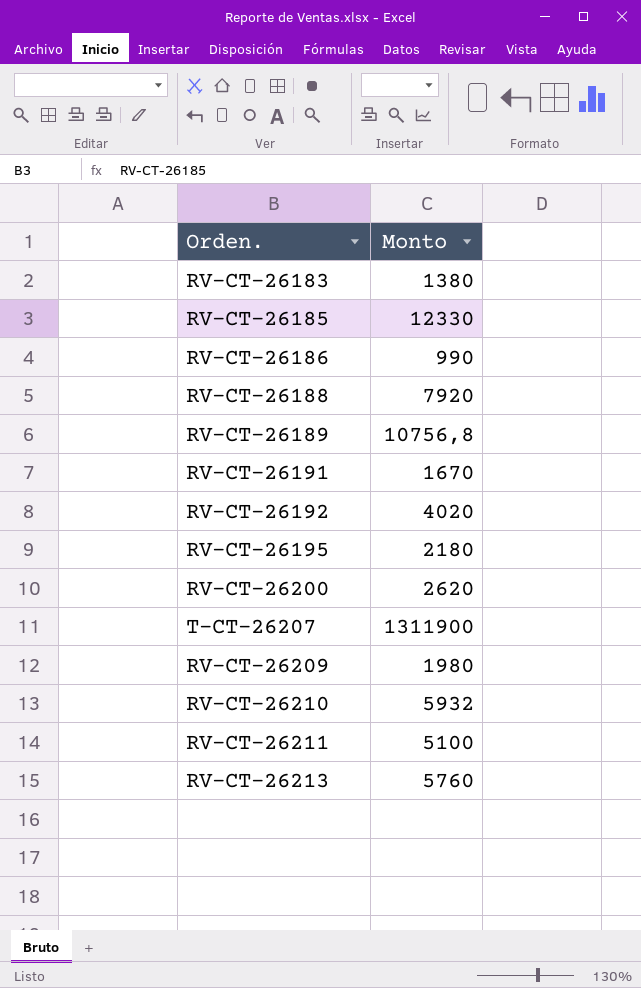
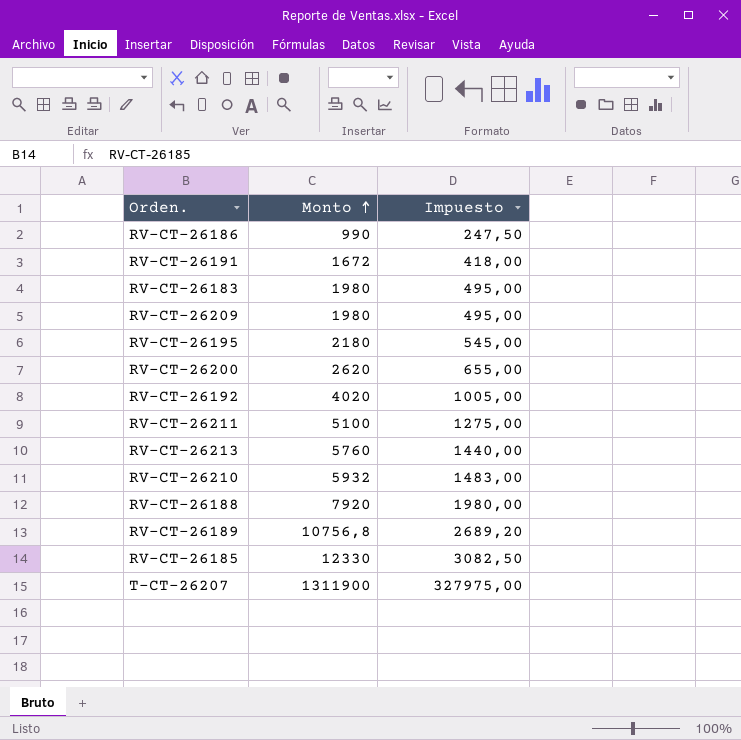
row order: none -> Monto ascending
column Impuesto | formula: none -> [Monto] * 0,25
RV-CT-26191 | Monto: 1670 -> 1672
RV-CT-26183 | Monto: 1380 -> 1980

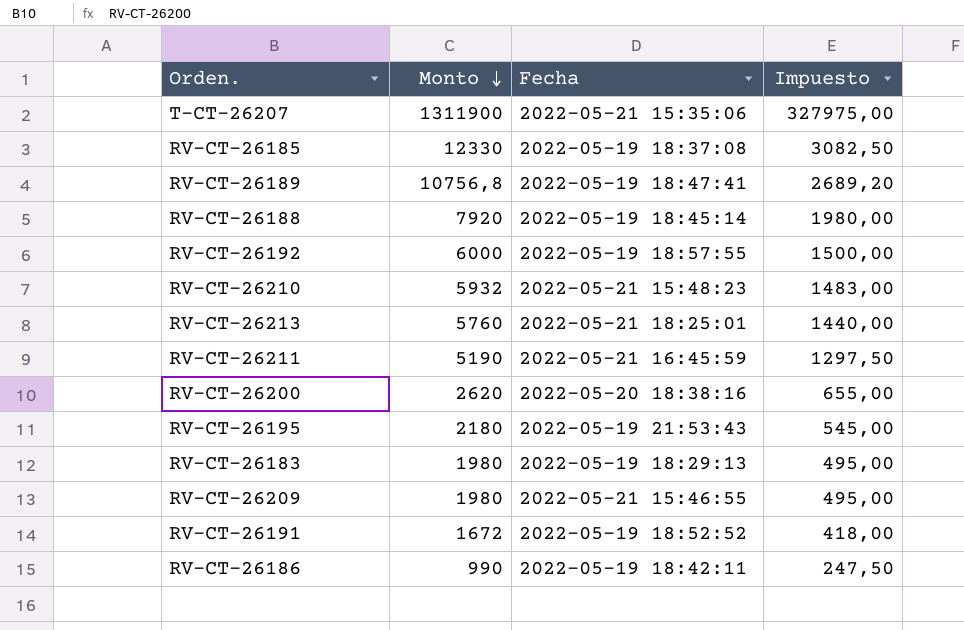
row order: Monto ascending -> Monto descending
column Fecha | position: none -> 3
RV-CT-26192 | Monto: 4020 -> 6000
RV-CT-26192 | Impuesto: 1005,00 -> 1500,00
RV-CT-26211 | Monto: 5100 -> 5190
RV-CT-26211 | Impuesto: 1275,00 -> 1297,50

